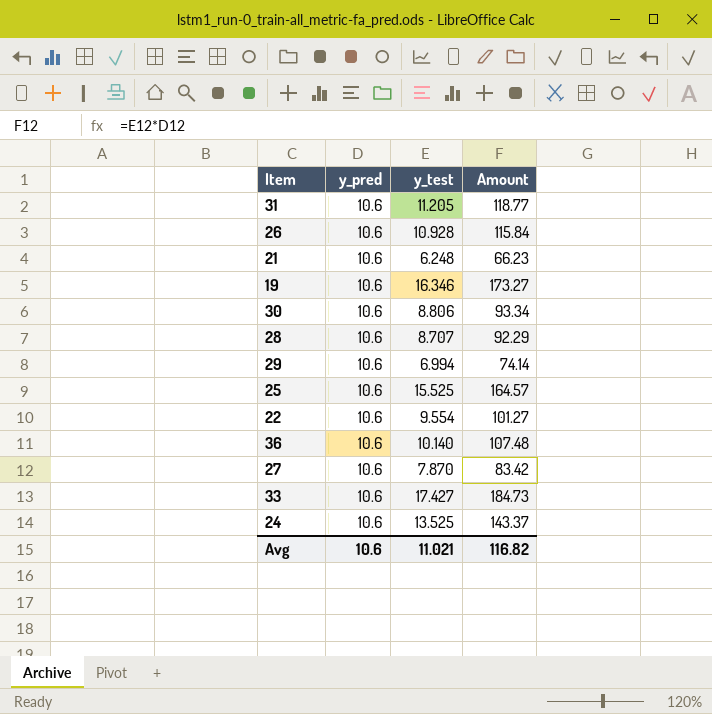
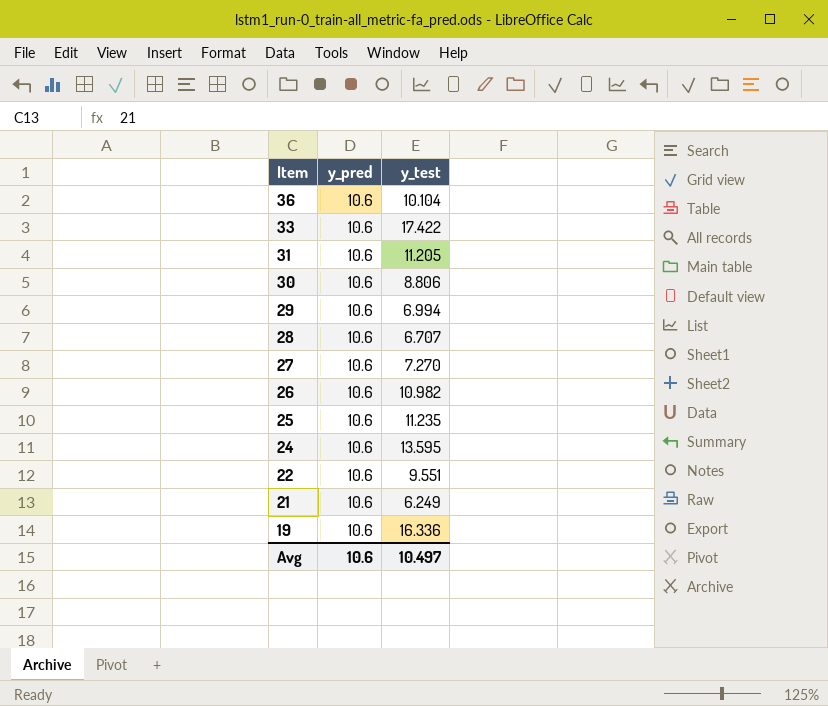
row order: none -> Item descending
column Amount | formula: [y_pred] * [y_test] -> none
36 | y_test: 10.140 -> 10.104
33 | y_test: 17.427 -> 17.422
28 | y_test: 8.707 -> 6.707
27 | y_test: 7.870 -> 7.270
26 | y_test: 10.928 -> 10.982
25 | y_test: 15.525 -> 11.235
24 | y_test: 13.525 -> 13.595
22 | y_test: 9.554 -> 9.551
21 | y_test: 6.248 -> 6.249
19 | y_test: 16.346 -> 16.336
Avg | y_test: 11.021 -> 10.497

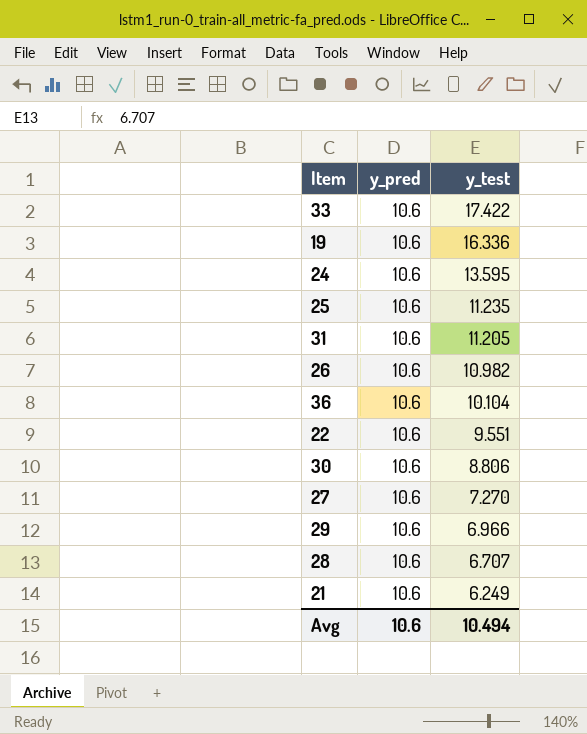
row order: Item descending -> y_test descending
29 | y_test: 6.994 -> 6.966
Avg | y_test: 10.497 -> 10.494

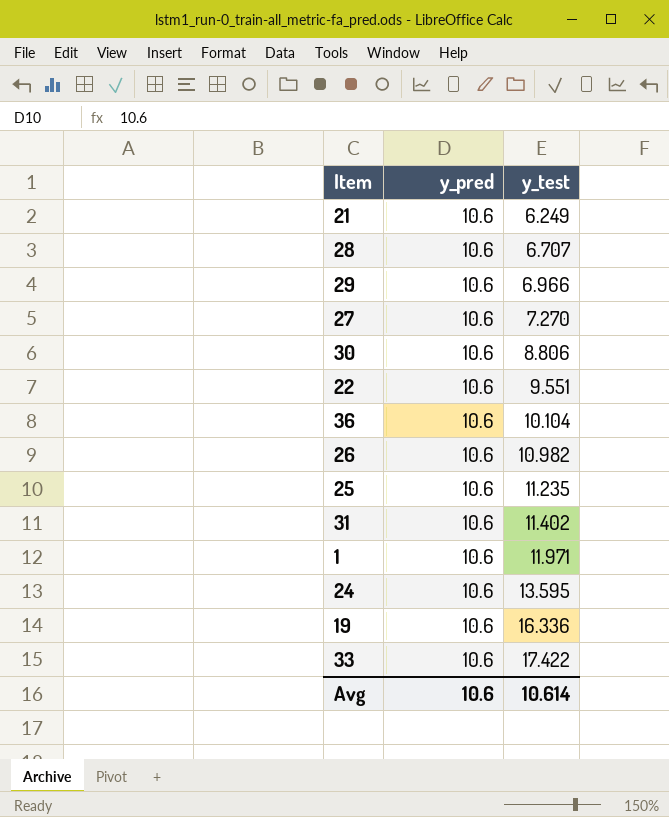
row order: y_test descending -> y_test ascending
31 | y_test: 11.205 -> 11.402
row 1: none -> 10.6 | 11.971
Avg | y_test: 10.494 -> 10.614

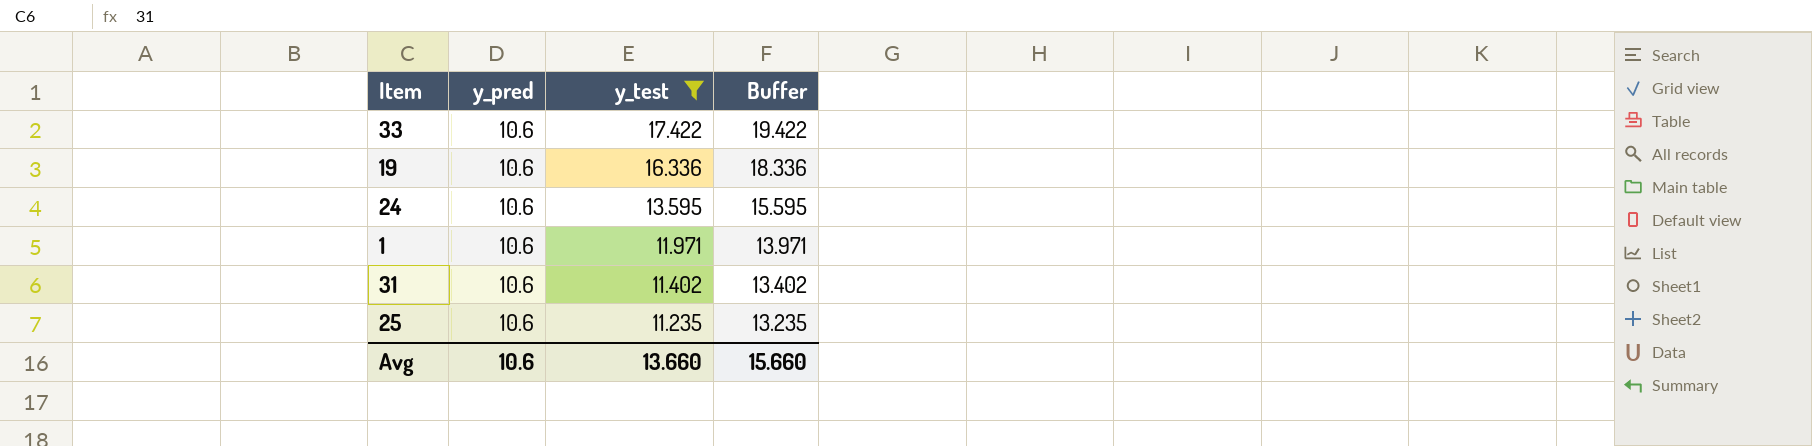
filter: none -> y_test >= 11.235
row order: y_test ascending -> y_test descending
column Buffer | formula: none -> [y_test] + 2
Avg | y_test: 10.614 -> 13.660

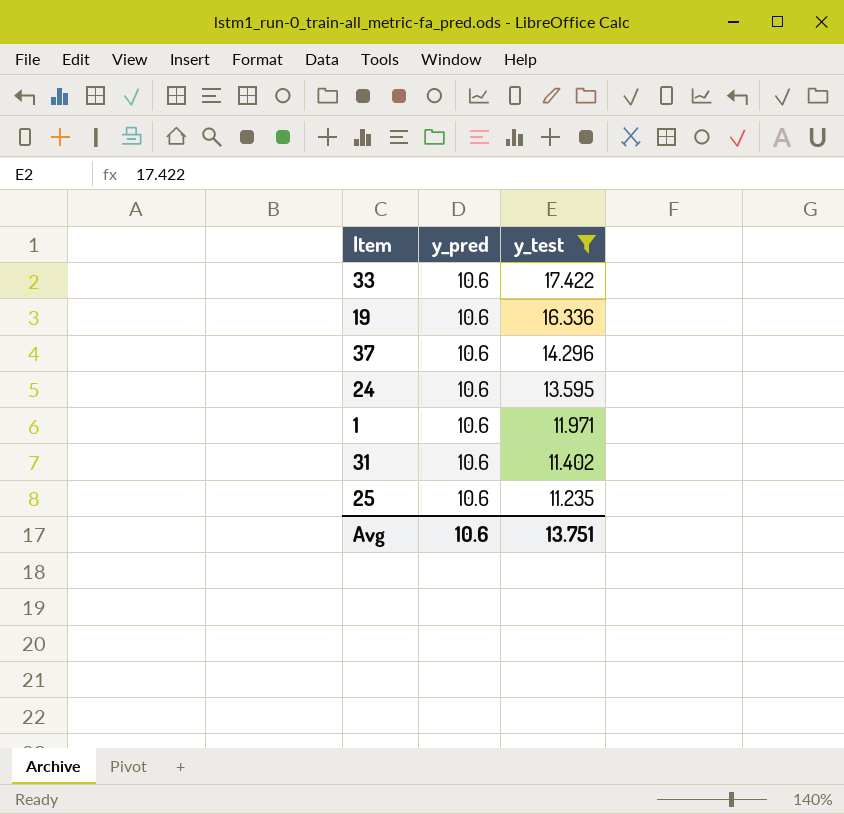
column Buffer | formula: [y_test] + 2 -> none
row 37: none -> 10.6 | 14.296
Avg | y_test: 13.660 -> 13.751

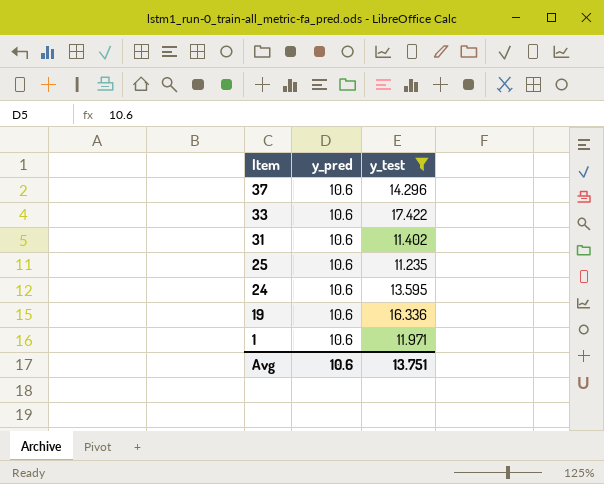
row order: y_test descending -> Item descending

